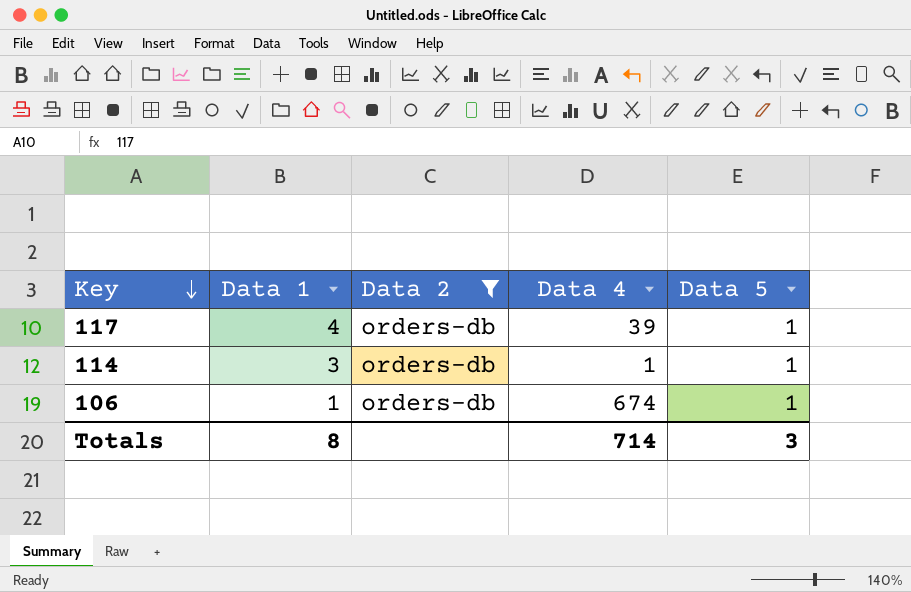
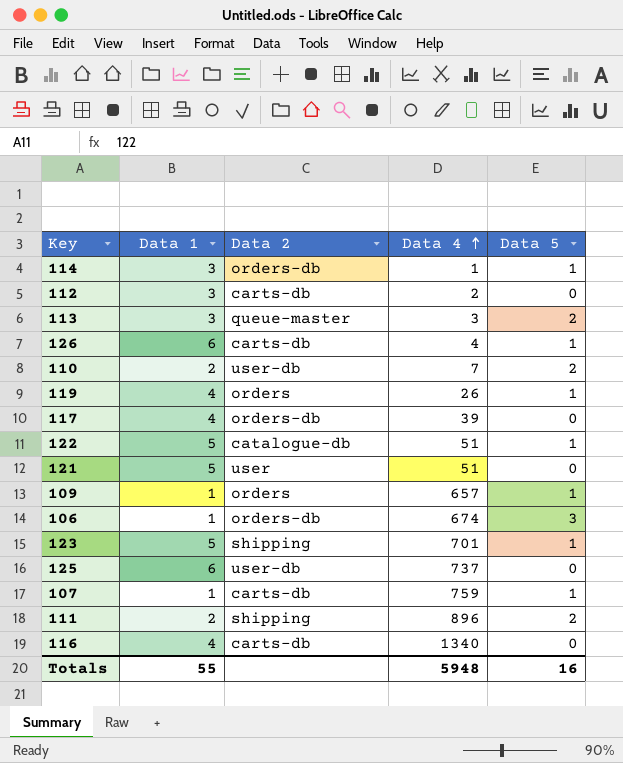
filter: Data 2 = orders-db -> none
row order: Key descending -> Data 4 ascending
117 | Data 5: 1 -> 0
106 | Data 5: 1 -> 3
Totals | Data 1: 8 -> 55
Totals | Data 4: 714 -> 5948
Totals | Data 5: 3 -> 16

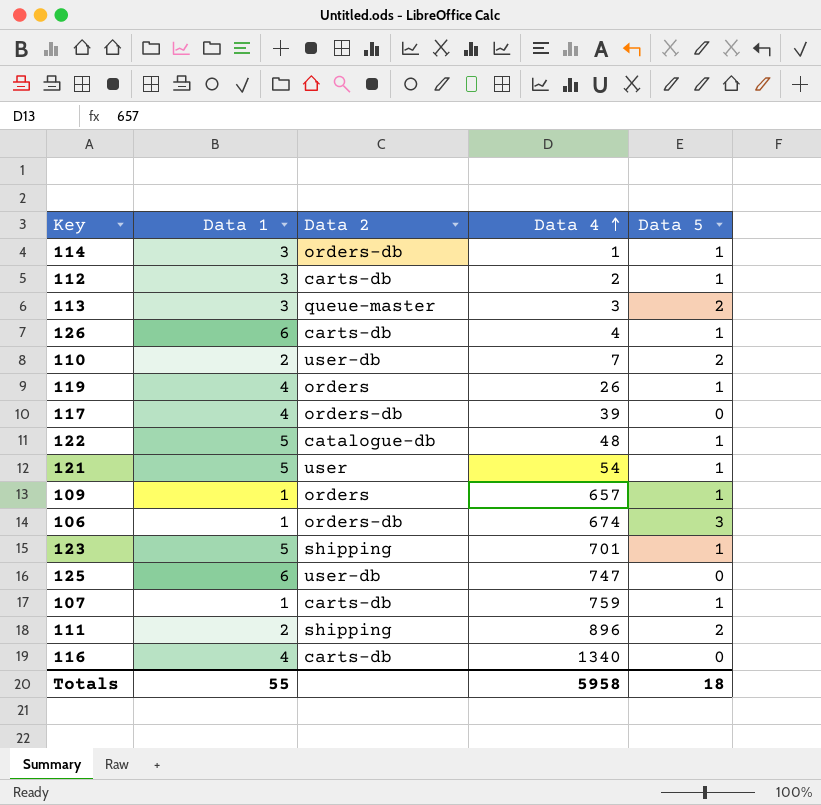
112 | Data 5: 0 -> 1
122 | Data 4: 51 -> 48
121 | Data 4: 51 -> 54
121 | Data 5: 0 -> 1
125 | Data 4: 737 -> 747
Totals | Data 4: 5948 -> 5958
Totals | Data 5: 16 -> 18

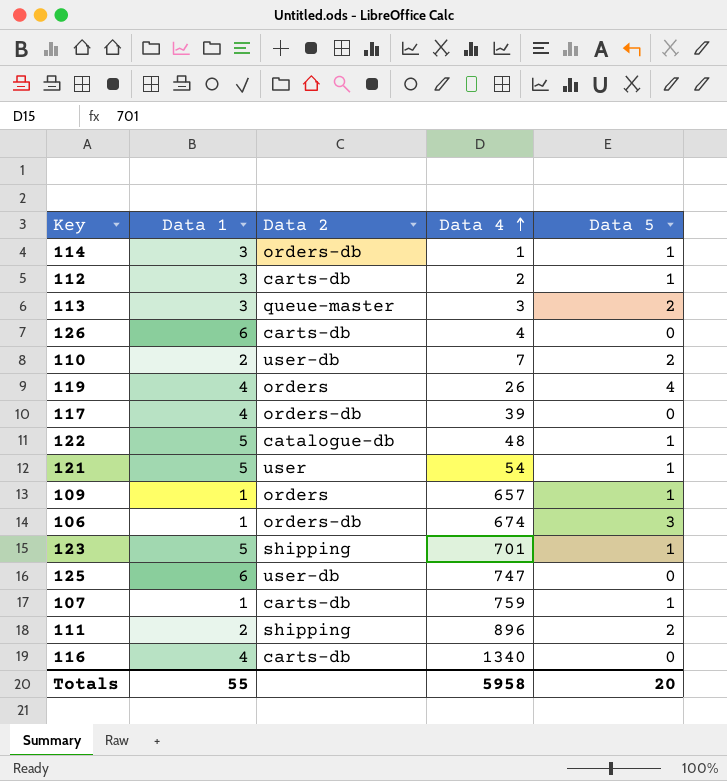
126 | Data 5: 1 -> 0
119 | Data 5: 1 -> 4
Totals | Data 5: 18 -> 20

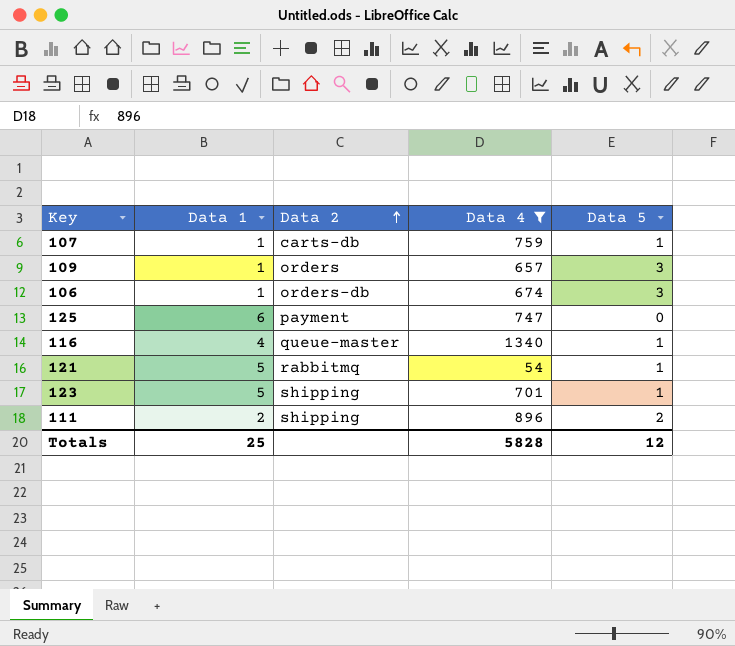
filter: none -> Data 4 >= 54
row order: Data 4 ascending -> Data 2 ascending
109 | Data 5: 1 -> 3
125 | Data 2: user-db -> payment
116 | Data 2: carts-db -> queue-master
116 | Data 5: 0 -> 1
121 | Data 2: user -> rabbitmq
Totals | Data 1: 55 -> 25
Totals | Data 4: 5958 -> 5828
Totals | Data 5: 20 -> 12

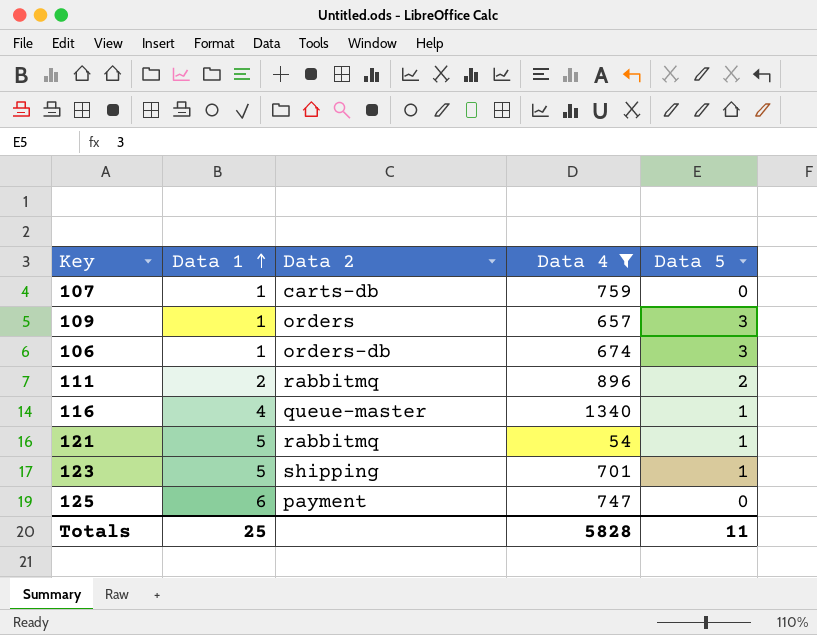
row order: Data 2 ascending -> Data 1 ascending
107 | Data 5: 1 -> 0
111 | Data 2: shipping -> rabbitmq
Totals | Data 5: 12 -> 11

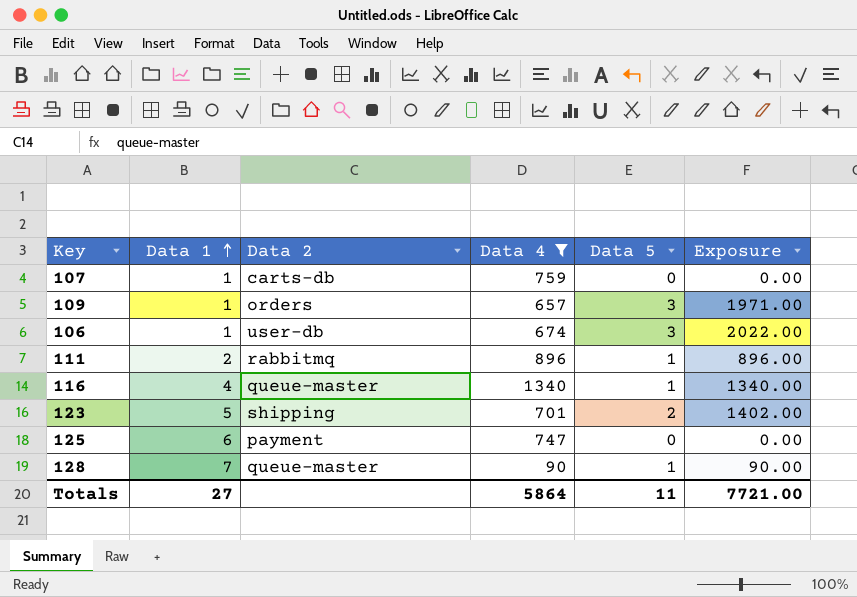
column Exposure | formula: none -> [Data 4] * [Data 5]
row 121: 5 | rabbitmq | 54 | 1 -> none
106 | Data 2: orders-db -> user-db
111 | Data 5: 2 -> 1
123 | Data 5: 1 -> 2
row 128: none -> 7 | queue-master | 90 | 1 | 90.00
Totals | Data 1: 25 -> 27
Totals | Data 4: 5828 -> 5864

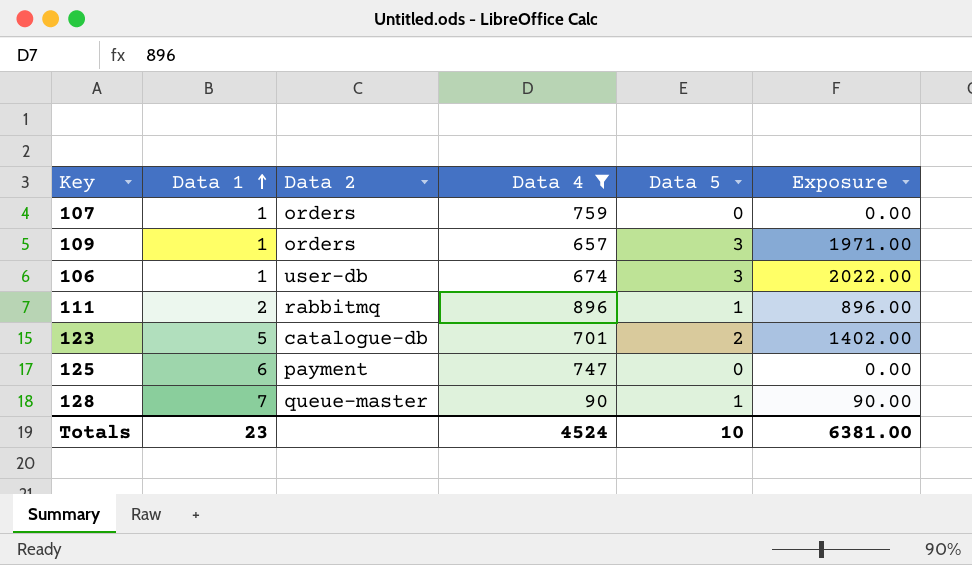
row 116: 4 | queue-master | 1340 | 1 | 1340.00 -> none
107 | Data 2: carts-db -> orders
123 | Data 2: shipping -> catalogue-db
Totals | Data 1: 27 -> 23
Totals | Data 4: 5864 -> 4524
Totals | Data 5: 11 -> 10
Totals | Exposure: 7721.00 -> 6381.00

